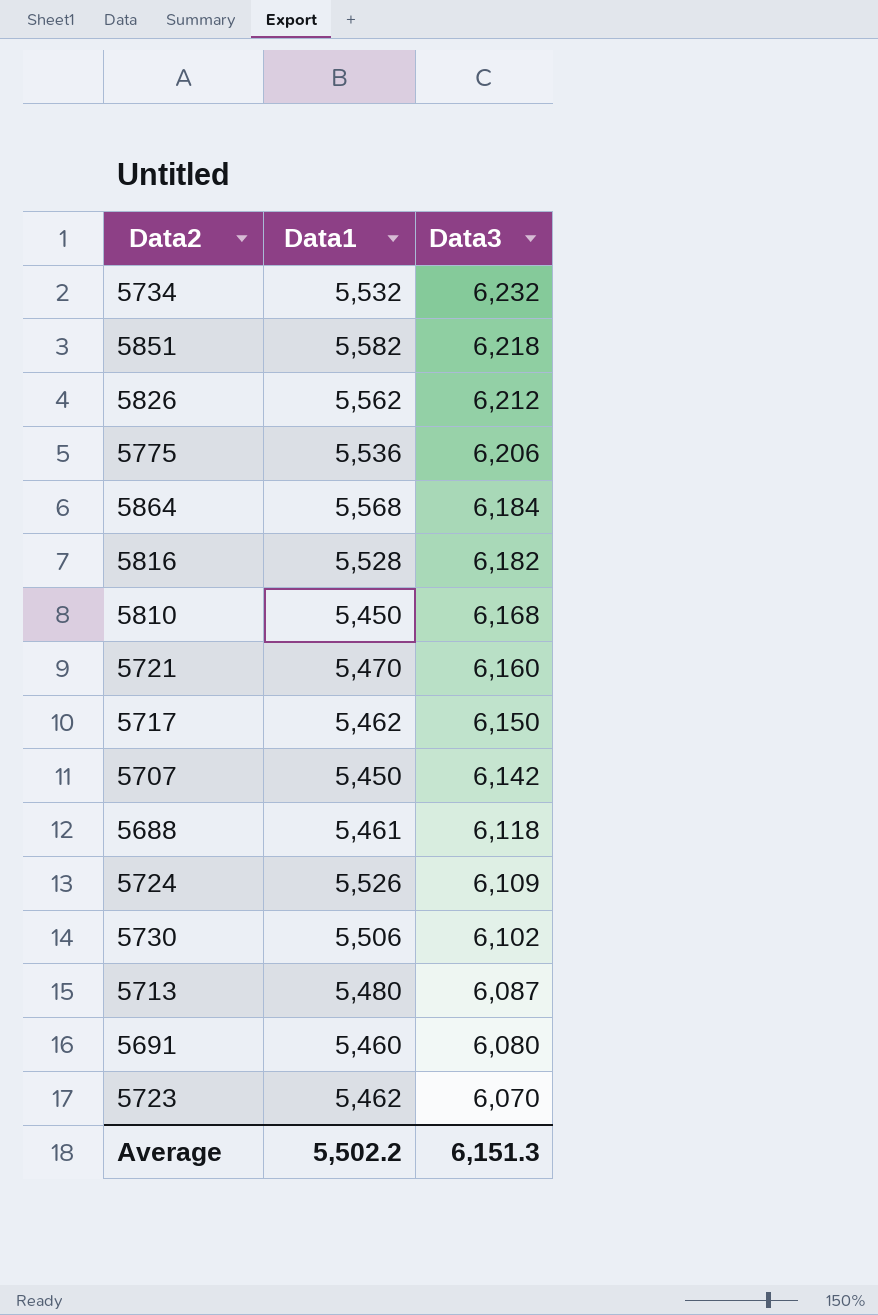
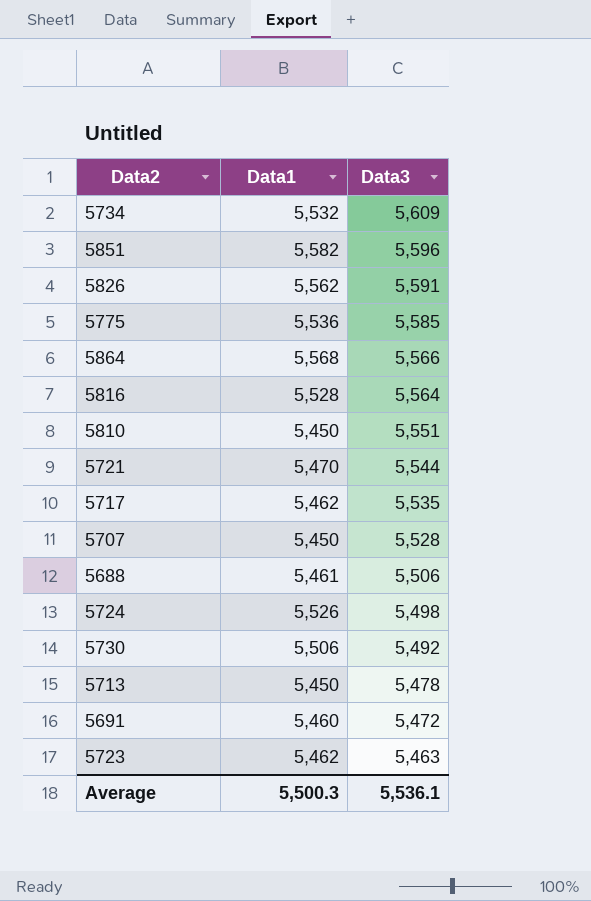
5734 | Data3: 6,232 -> 5,609
5851 | Data3: 6,218 -> 5,596
5826 | Data3: 6,212 -> 5,591
5775 | Data3: 6,206 -> 5,585
5864 | Data3: 6,184 -> 5,566
5816 | Data3: 6,182 -> 5,564
5810 | Data3: 6,168 -> 5,551
5721 | Data3: 6,160 -> 5,544
5717 | Data3: 6,150 -> 5,535
5707 | Data3: 6,142 -> 5,528
5688 | Data3: 6,118 -> 5,506
5724 | Data3: 6,109 -> 5,498
5730 | Data3: 6,102 -> 5,492
5713 | Data1: 5,480 -> 5,450
5713 | Data3: 6,087 -> 5,478
5691 | Data3: 6,080 -> 5,472
5723 | Data3: 6,070 -> 5,463
Average | Data1: 5,502.2 -> 5,500.3
Average | Data3: 6,151.3 -> 5,536.1

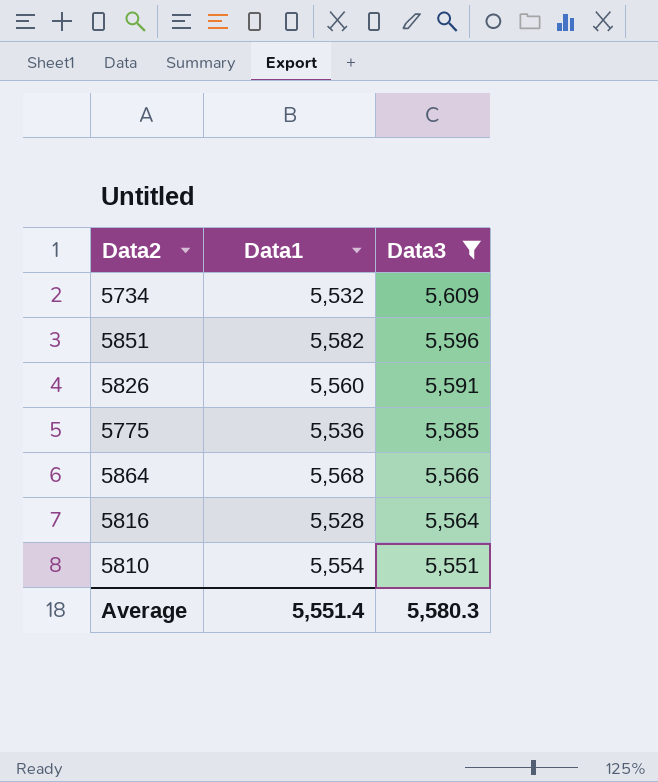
filter: none -> Data3 >= 5,551
5826 | Data1: 5,562 -> 5,560
5810 | Data1: 5,450 -> 5,554
Average | Data1: 5,500.3 -> 5,551.4
Average | Data3: 5,536.1 -> 5,580.3

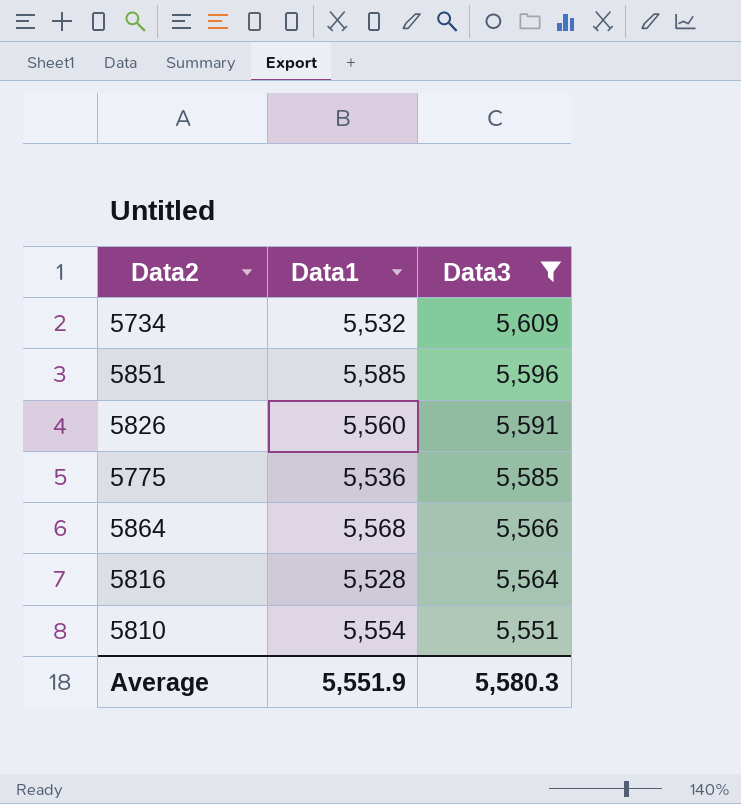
5851 | Data1: 5,582 -> 5,585
Average | Data1: 5,551.4 -> 5,551.9

